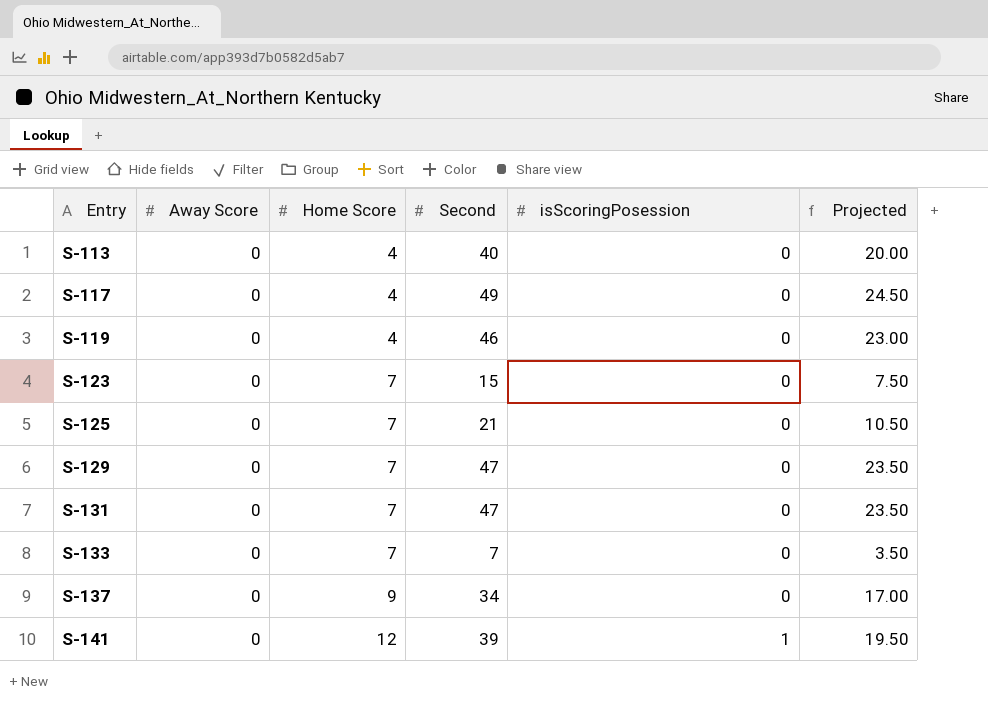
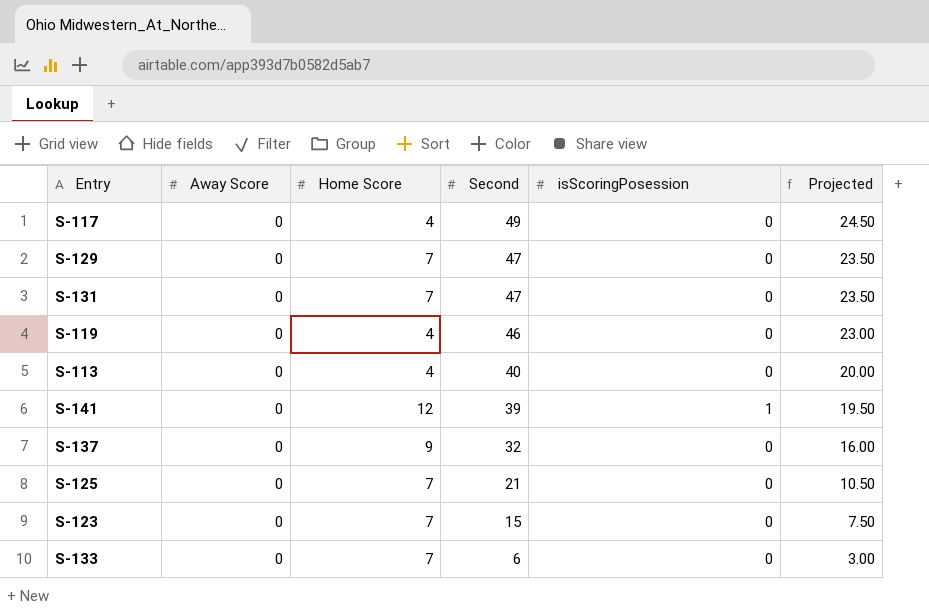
row order: Entry ascending -> Second descending
S-137 | Second: 34 -> 32
S-137 | Projected: 17.00 -> 16.00
S-133 | Second: 7 -> 6
S-133 | Projected: 3.50 -> 3.00

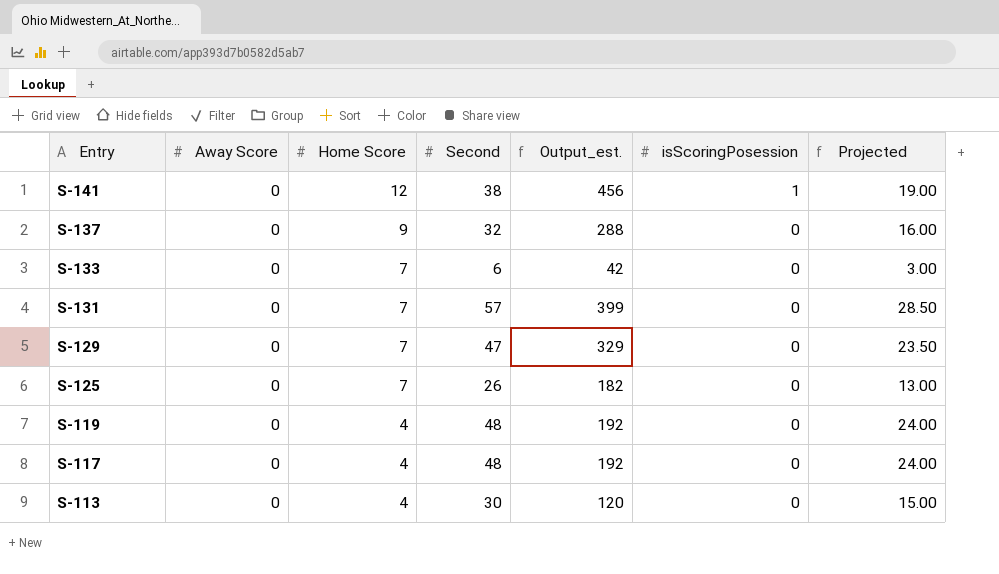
row order: Second descending -> Entry descending
column Output_est. | formula: none -> [Home Score] * [Second]
row S-123: 0 | 7 | 15 | 0 | 7.50 -> none
S-141 | Second: 39 -> 38
S-141 | Projected: 19.50 -> 19.00
S-131 | Second: 47 -> 57
S-131 | Projected: 23.50 -> 28.50
S-125 | Second: 21 -> 26
S-125 | Projected: 10.50 -> 13.00
S-119 | Second: 46 -> 48
S-119 | Projected: 23.00 -> 24.00
S-117 | Second: 49 -> 48
S-117 | Projected: 24.50 -> 24.00
S-113 | Second: 40 -> 30
S-113 | Projected: 20.00 -> 15.00

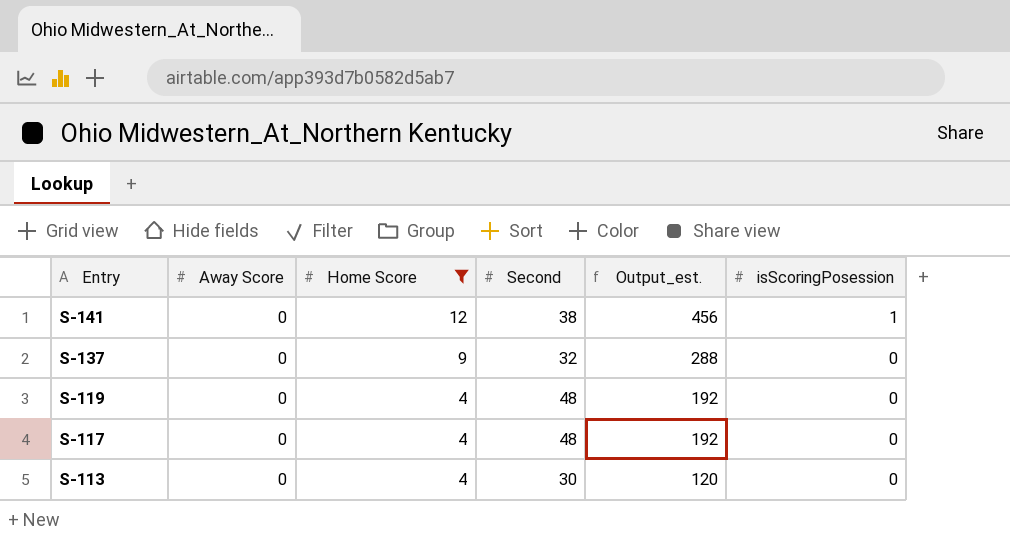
filter: none -> Home Score != 7
column Projected | formula: [Second] * 0.5 -> none

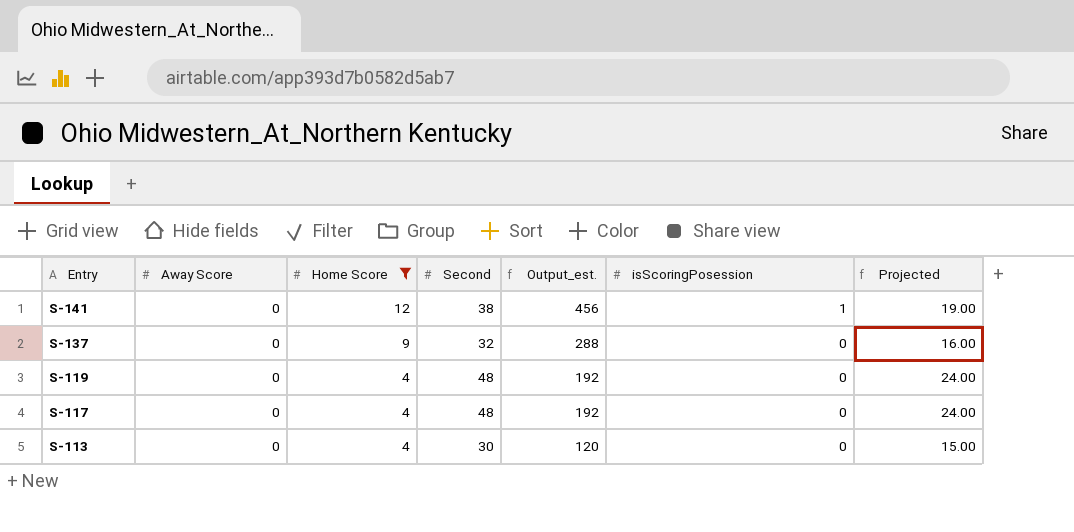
column Projected | formula: none -> [Second] * 0.5

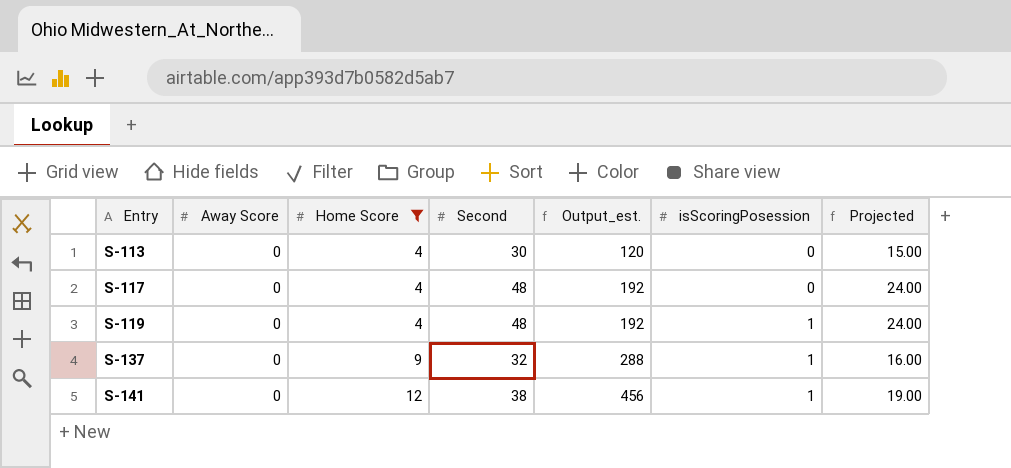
row order: Entry descending -> Entry ascending
S-119 | isScoringPosession: 0 -> 1
S-137 | isScoringPosession: 0 -> 1

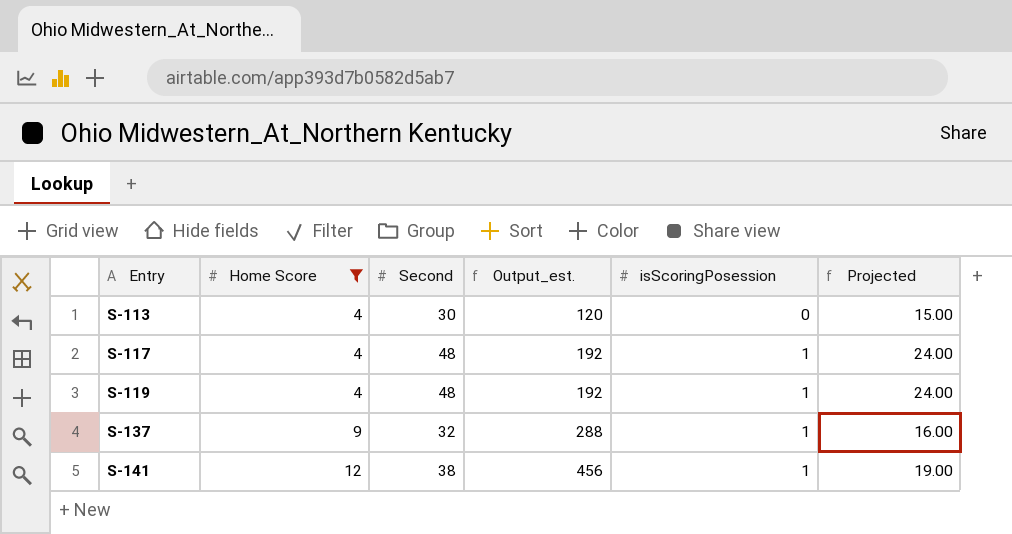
column Away Score | position: 2 -> none
S-117 | isScoringPosession: 0 -> 1

